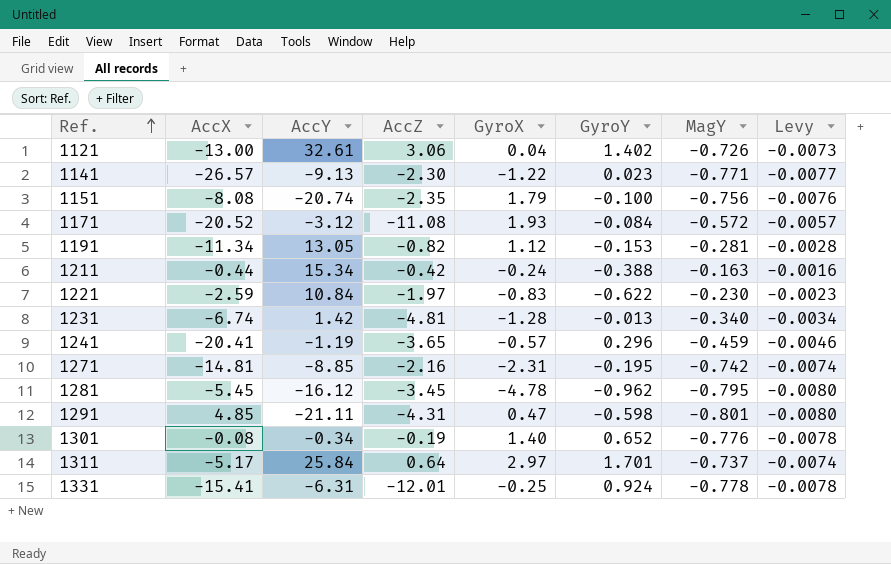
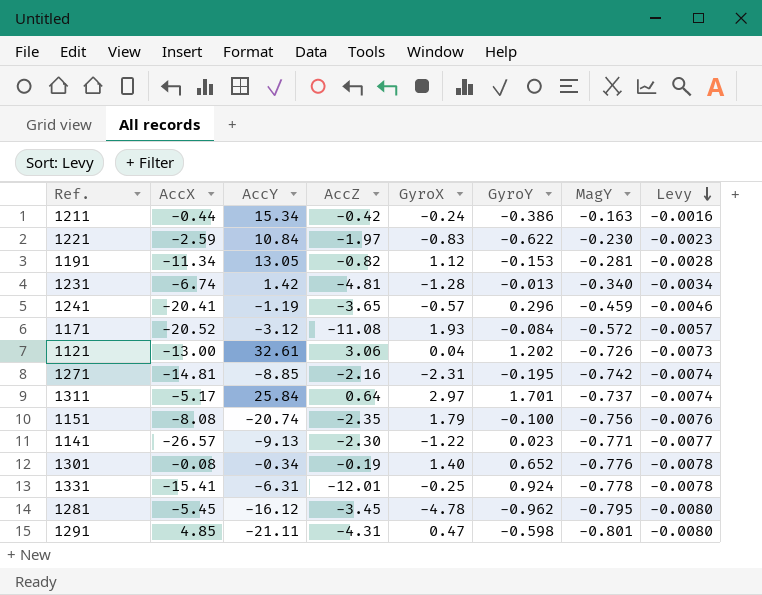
row order: Ref. ascending -> Levy descending
1211 | GyroY: -0.388 -> -0.386
1121 | GyroY: 1.402 -> 1.202

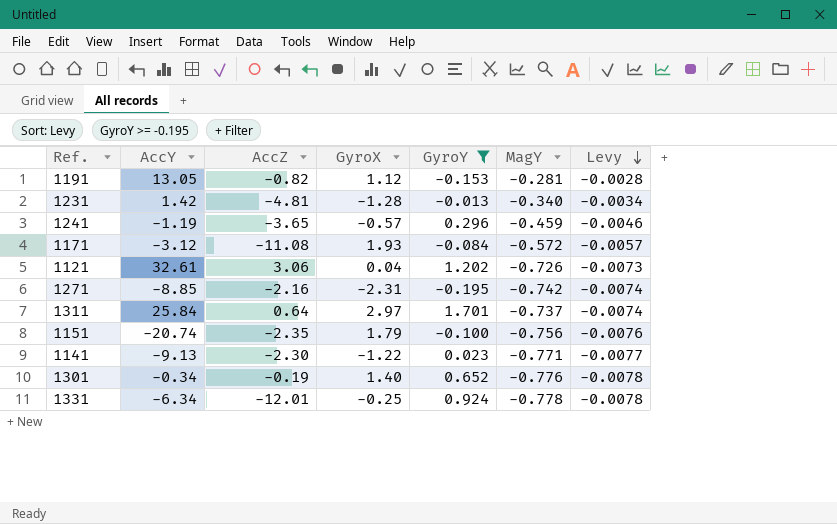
filter: none -> GyroY >= -0.195
column AccX | position: 2 -> none
1331 | AccY: -6.31 -> -6.34

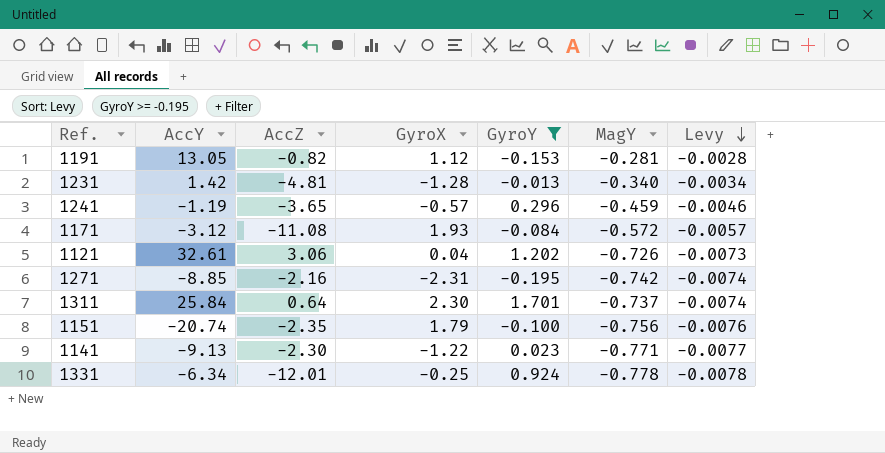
row 1301: -0.34 | -0.19 | 1.40 | 0.652 | -0.776 | -0.0078 -> none
1311 | GyroX: 2.97 -> 2.30

